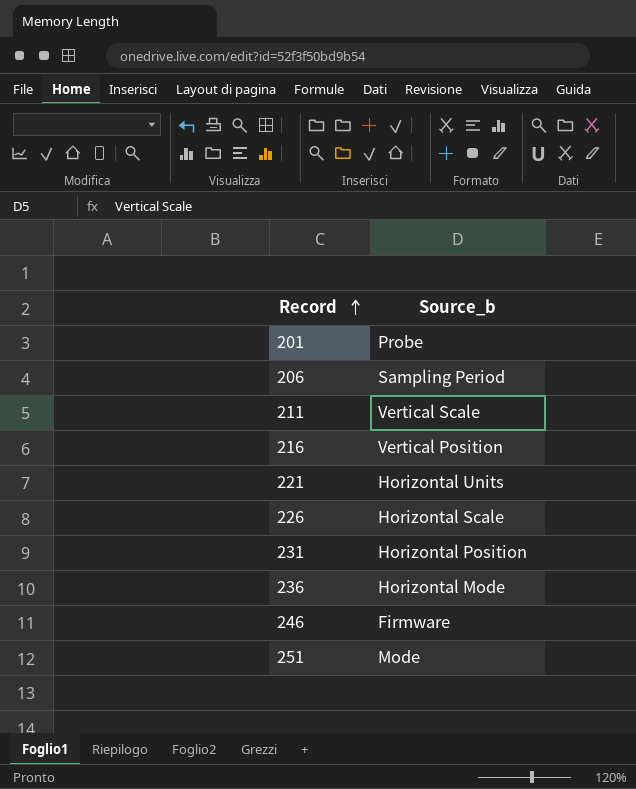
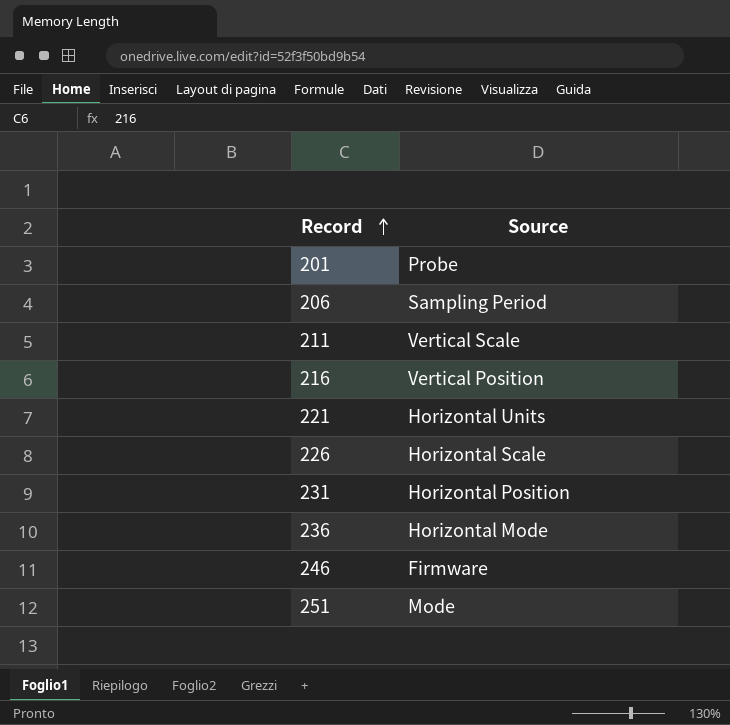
column name: Source_b -> Source

